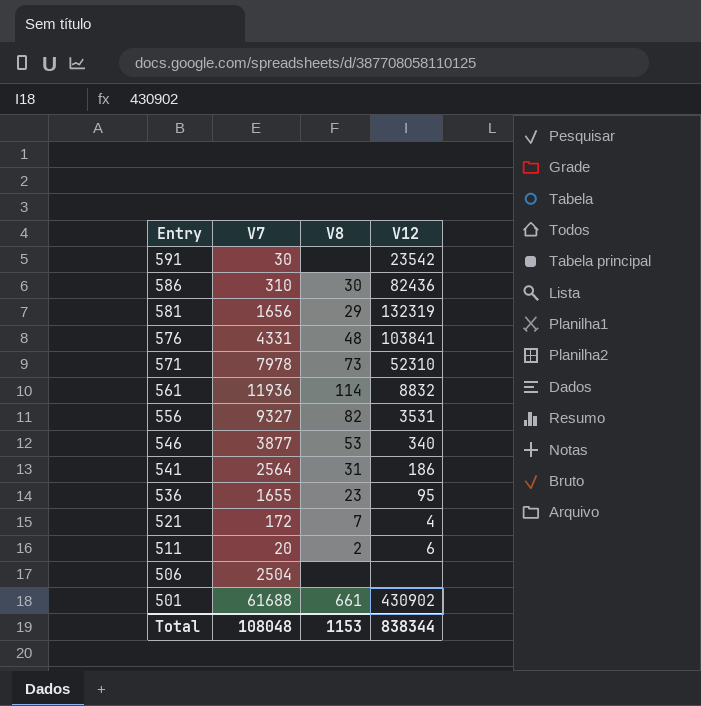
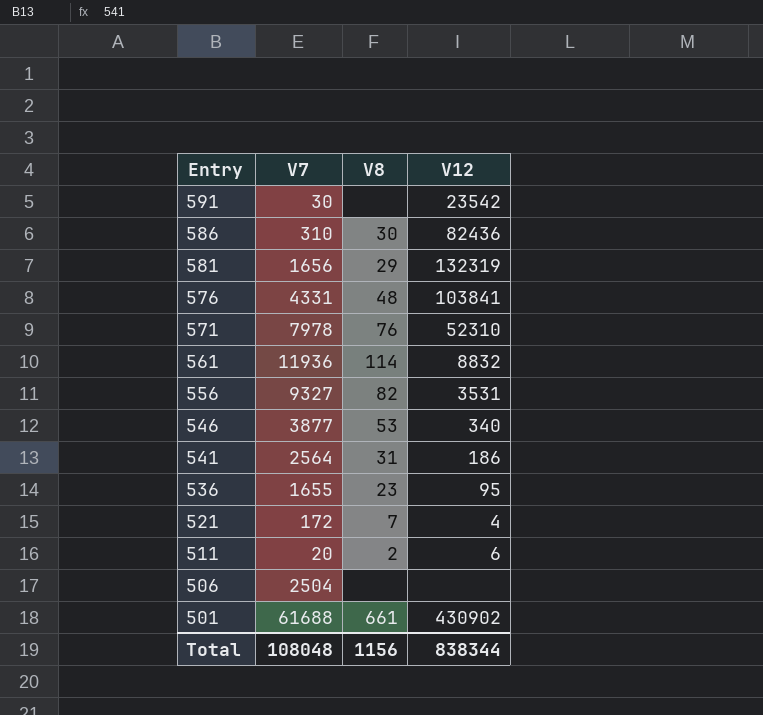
571 | V8: 73 -> 76
Total | V8: 1153 -> 1156

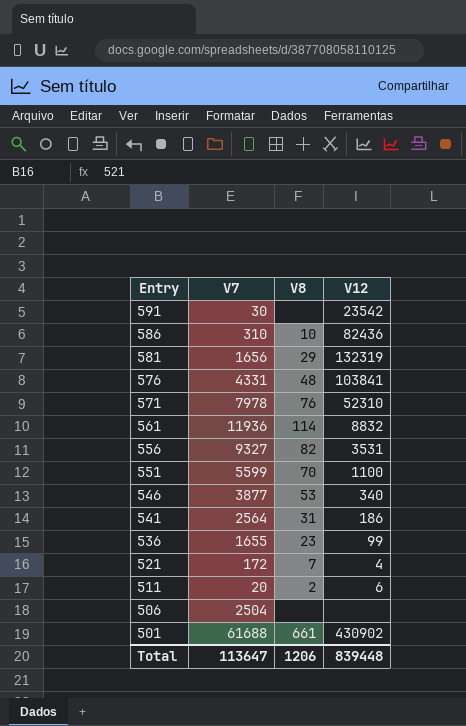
586 | V8: 30 -> 10
row 551: none -> 5599 | 70 | 1100
536 | V12: 95 -> 99
Total | V7: 108048 -> 113647
Total | V8: 1156 -> 1206
Total | V12: 838344 -> 839448

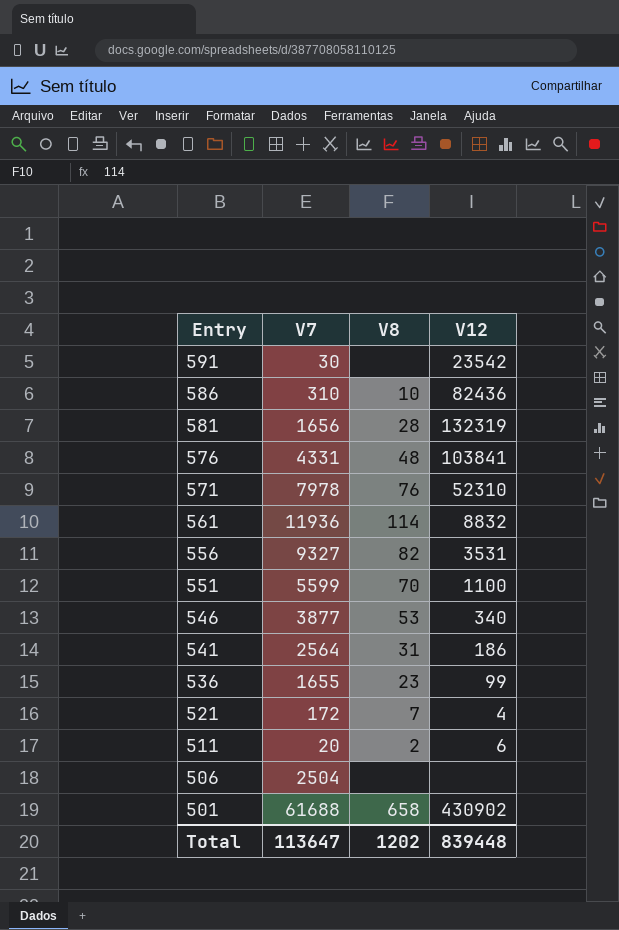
581 | V8: 29 -> 28
501 | V8: 661 -> 658
Total | V8: 1206 -> 1202

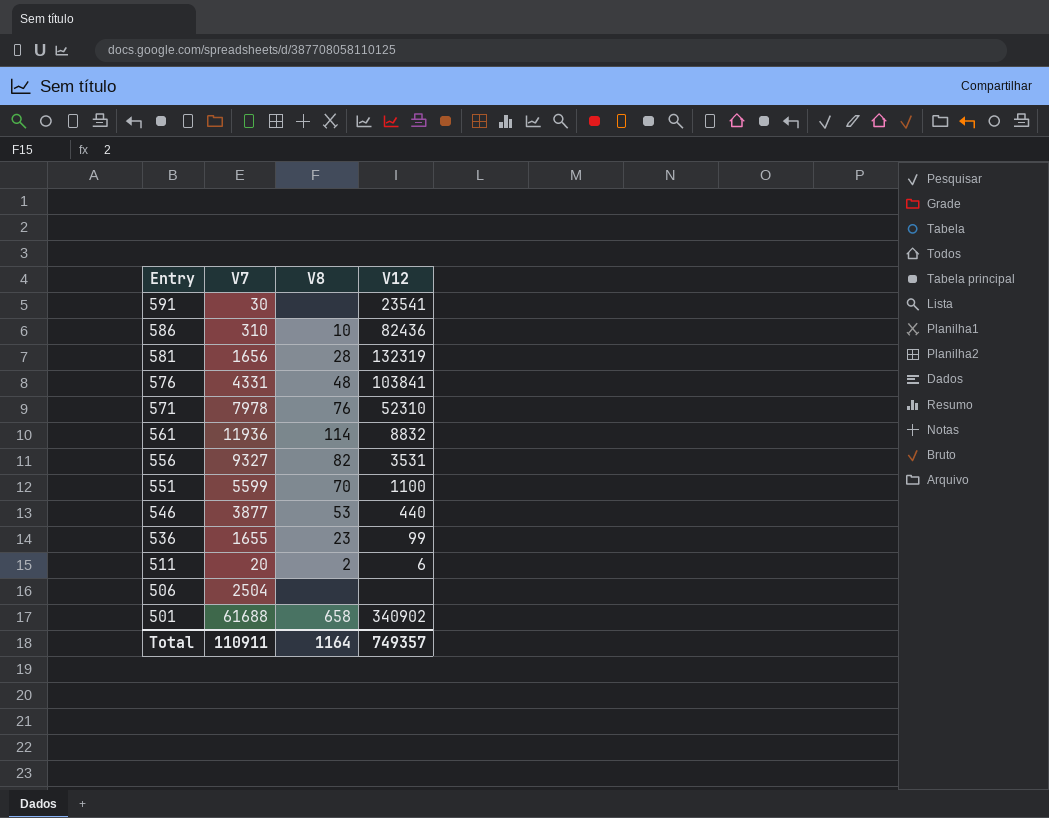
row 541: 2564 | 31 | 186 -> none
row 521: 172 | 7 | 4 -> none
591 | V12: 23542 -> 23541
546 | V12: 340 -> 440
501 | V12: 430902 -> 340902
Total | V7: 113647 -> 110911
Total | V8: 1202 -> 1164
Total | V12: 839448 -> 749357

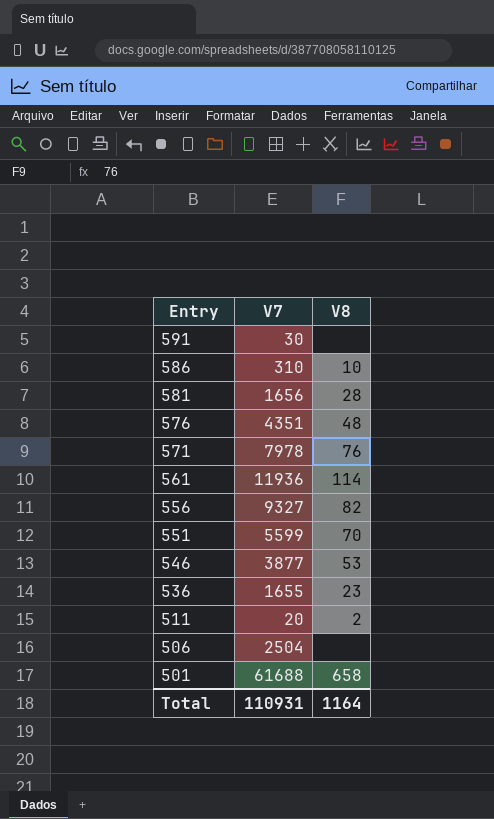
column V12 | position: 4 -> none
576 | V7: 4331 -> 4351
Total | V7: 110911 -> 110931

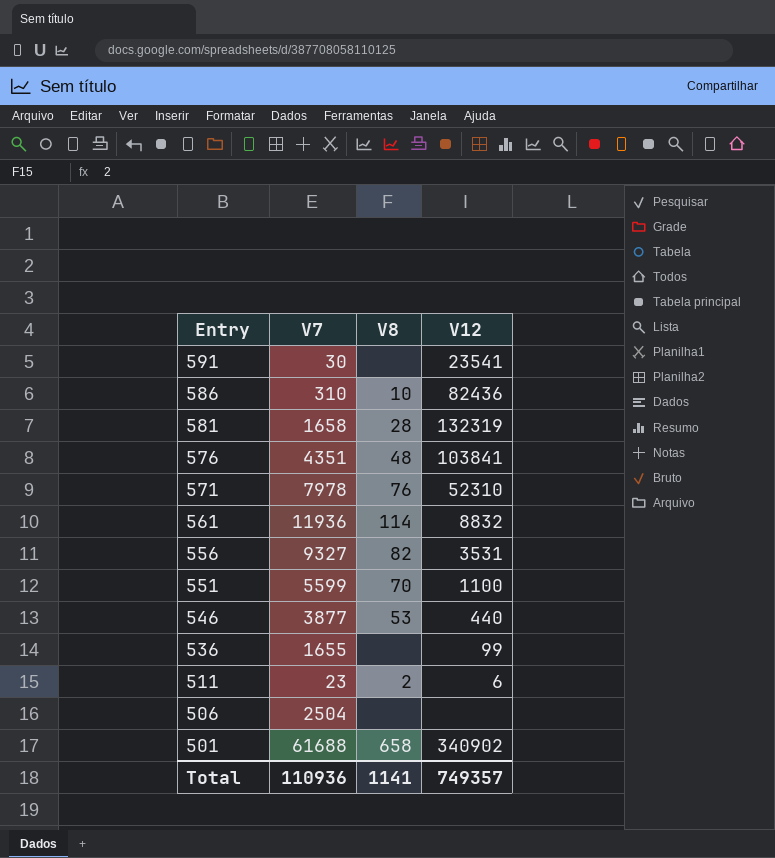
column V12 | position: none -> 4
581 | V7: 1656 -> 1658
536 | V8: 23 -> none
511 | V7: 20 -> 23
Total | V7: 110931 -> 110936
Total | V8: 1164 -> 1141

